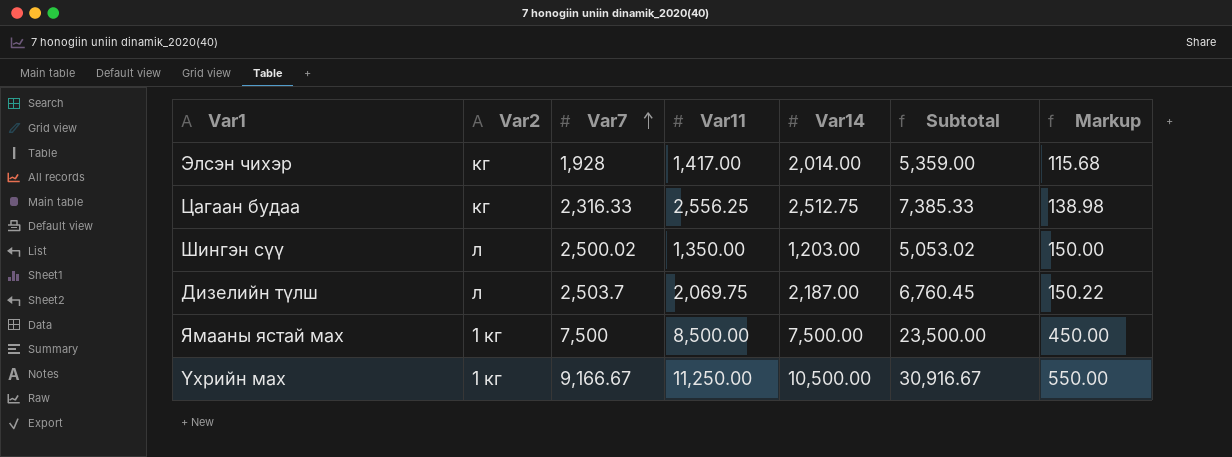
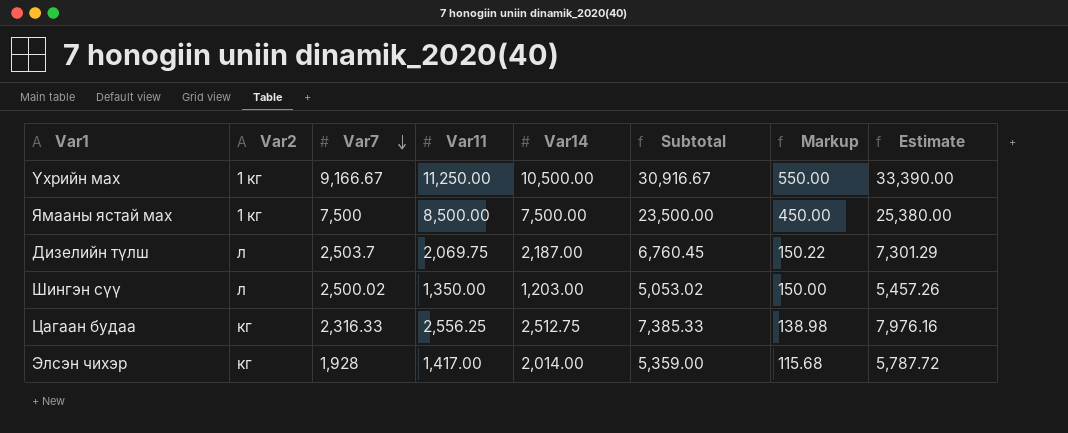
row order: Var7 ascending -> Var7 descending
column Estimate | formula: none -> [Subtotal] * 1.08

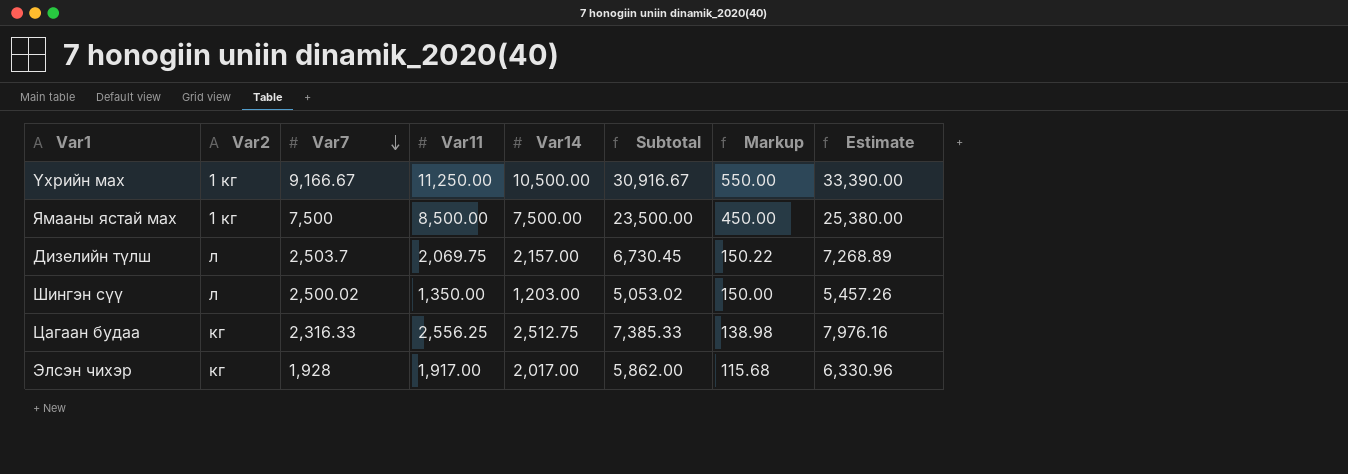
Дизелийн түлш | Var14: 2,187.00 -> 2,157.00
Дизелийн түлш | Subtotal: 6,760.45 -> 6,730.45
Дизелийн түлш | Estimate: 7,301.29 -> 7,268.89
Элсэн чихэр | Var11: 1,417.00 -> 1,917.00
Элсэн чихэр | Var14: 2,014.00 -> 2,017.00
Элсэн чихэр | Subtotal: 5,359.00 -> 5,862.00
Элсэн чихэр | Estimate: 5,787.72 -> 6,330.96

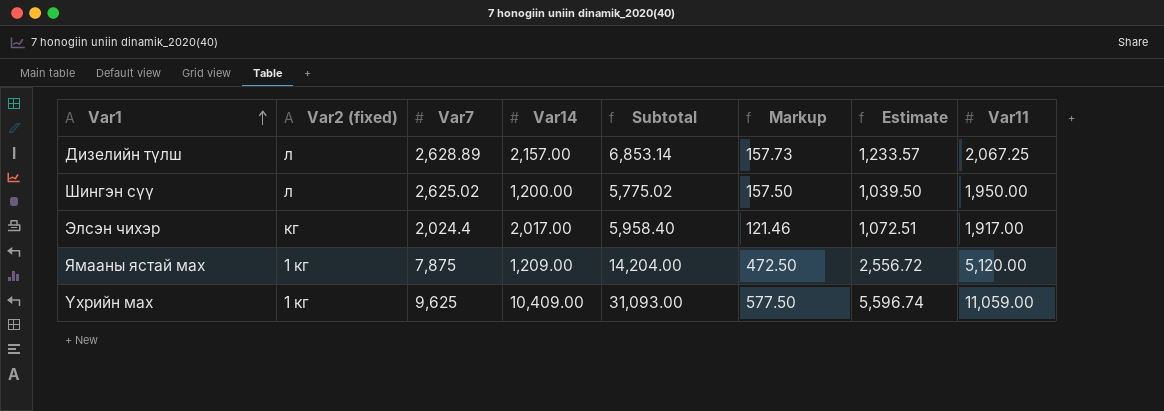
row order: Var7 descending -> Var1 ascending
column name: Var2 -> Var2 (fixed)
column Estimate | formula: [Subtotal] * 1.08 -> [Subtotal] * 0.18
column Var11 | position: 4 -> 8
row Цагаан будаа: кг | 2,316.33 | 2,556.25 | 2,512.75 | 7,385.33 | 138.98 | 7,976.16 -> none
Дизелийн түлш | Var7: 2,503.7 -> 2,628.89
Дизелийн түлш | Subtotal: 6,730.45 -> 6,853.14
Дизелийн түлш | Markup: 150.22 -> 157.73
Дизелийн түлш | Var11: 2,069.75 -> 2,067.25
Шингэн сүү | Var7: 2,500.02 -> 2,625.02
Шингэн сүү | Var14: 1,203.00 -> 1,200.00
Шингэн сүү | Subtotal: 5,053.02 -> 5,775.02
Шингэн сүү | Markup: 150.00 -> 157.50
Шингэн сүү | Var11: 1,350.00 -> 1,950.00
Элсэн чихэр | Var7: 1,928 -> 2,024.4
Элсэн чихэр | Subtotal: 5,862.00 -> 5,958.40
Элсэн чихэр | Markup: 115.68 -> 121.46
Ямааны ястай мах | Var7: 7,500 -> 7,875
Ямааны ястай мах | Var14: 7,500.00 -> 1,209.00
Ямааны ястай мах | Subtotal: 23,500.00 -> 14,204.00
Ямааны ястай мах | Markup: 450.00 -> 472.50
Ямааны ястай мах | Var11: 8,500.00 -> 5,120.00
Үхрийн мах | Var7: 9,166.67 -> 9,625
Үхрийн мах | Var14: 10,500.00 -> 10,409.00
Үхрийн мах | Subtotal: 30,916.67 -> 31,093.00
Үхрийн мах | Markup: 550.00 -> 577.50
Үхрийн мах | Var11: 11,250.00 -> 11,059.00

